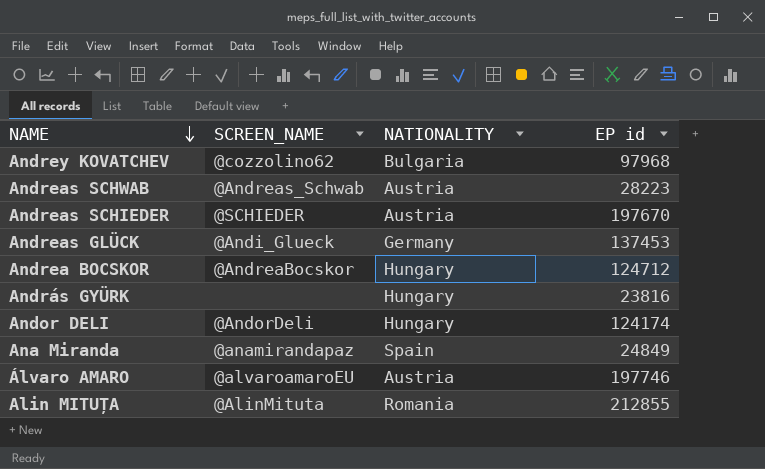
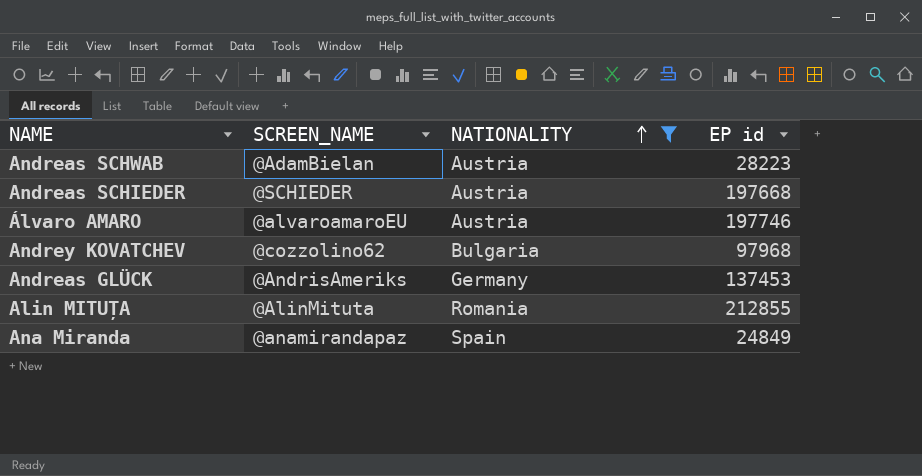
filter: none -> NATIONALITY != Hungary
row order: NAME descending -> NATIONALITY ascending
Andreas SCHWAB | SCREEN_NAME: @Andreas_Schwab -> @AdamBielan
Andreas SCHIEDER | EP id: 197670 -> 197668
Andreas GLÜCK | SCREEN_NAME: @Andi_Glueck -> @AndrisAmeriks

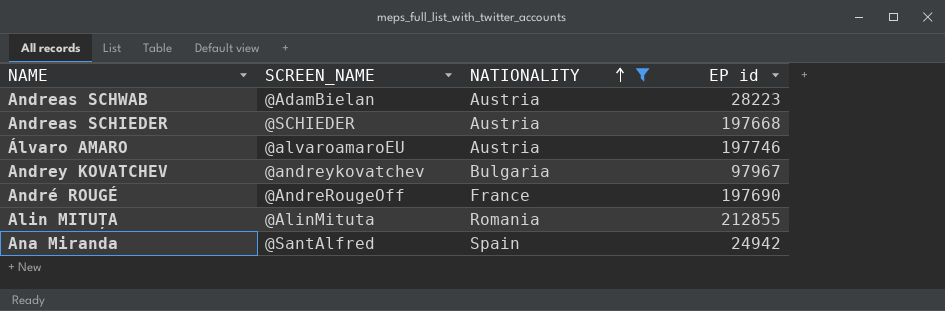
row Andreas GLÜCK: @AndrisAmeriks | Germany | 137453 -> none
Andrey KOVATCHEV | SCREEN_NAME: @cozzolino62 -> @andreykovatchev
Andrey KOVATCHEV | EP id: 97968 -> 97967
row André ROUGÉ: none -> @AndreRougeOff | France | 197690
Ana Miranda | SCREEN_NAME: @anamirandapaz -> @SantAlfred
Ana Miranda | EP id: 24849 -> 24942

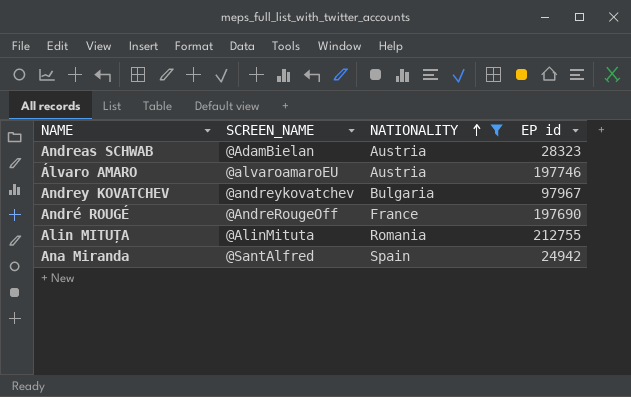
row Andreas SCHIEDER: @SCHIEDER | Austria | 197668 -> none
Andreas SCHWAB | EP id: 28223 -> 28323
Alin MITUȚA | EP id: 212855 -> 212755

